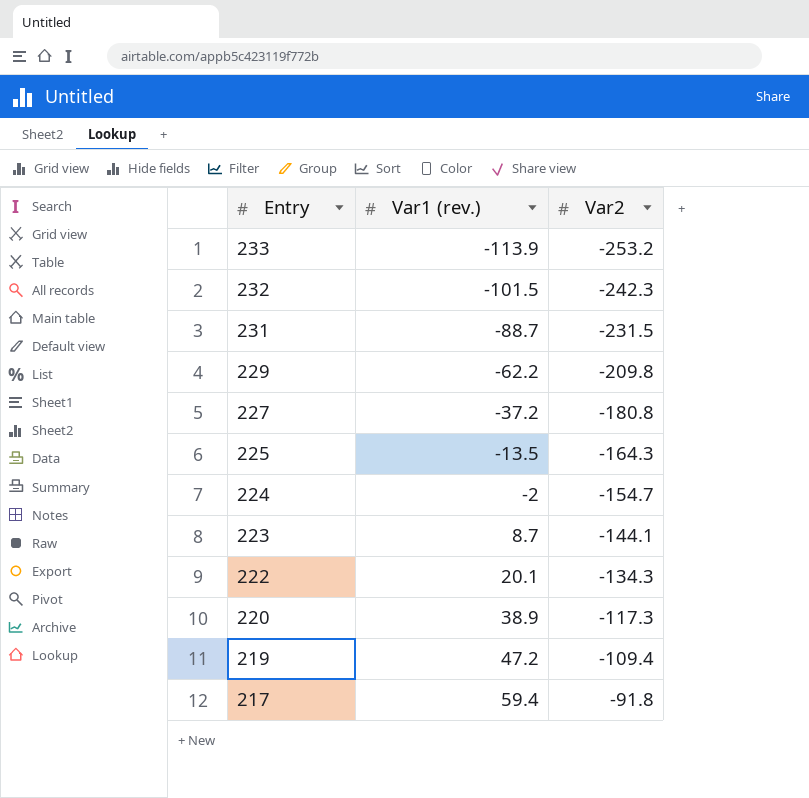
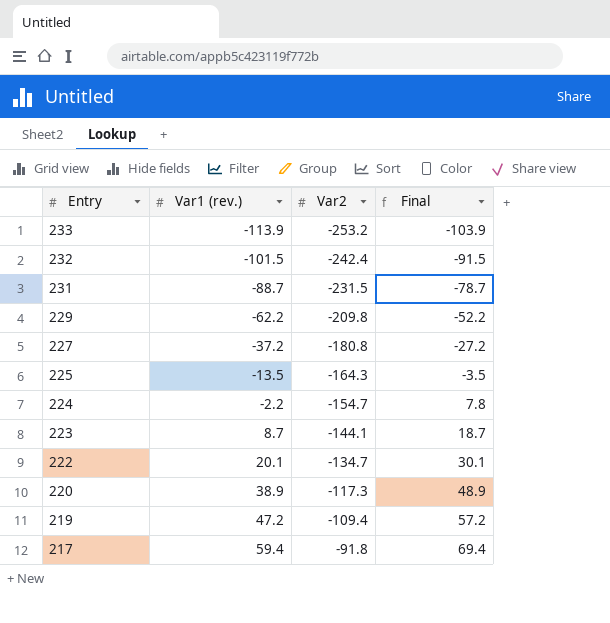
column Final | formula: none -> [Var1 (rev.)] + 10
232 | Var2: -242.3 -> -242.4
224 | Var1 (rev.): -2 -> -2.2
222 | Var2: -134.3 -> -134.7

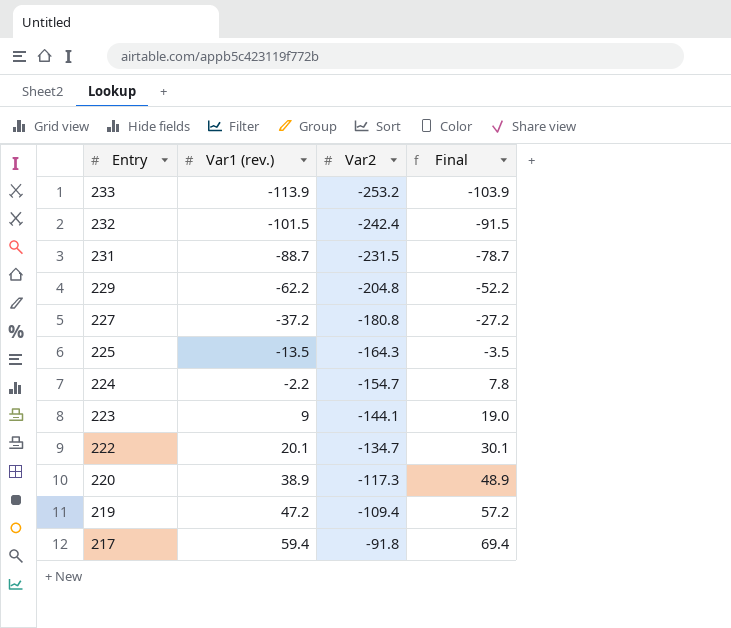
229 | Var2: -209.8 -> -204.8
223 | Var1 (rev.): 8.7 -> 9
223 | Final: 18.7 -> 19.0

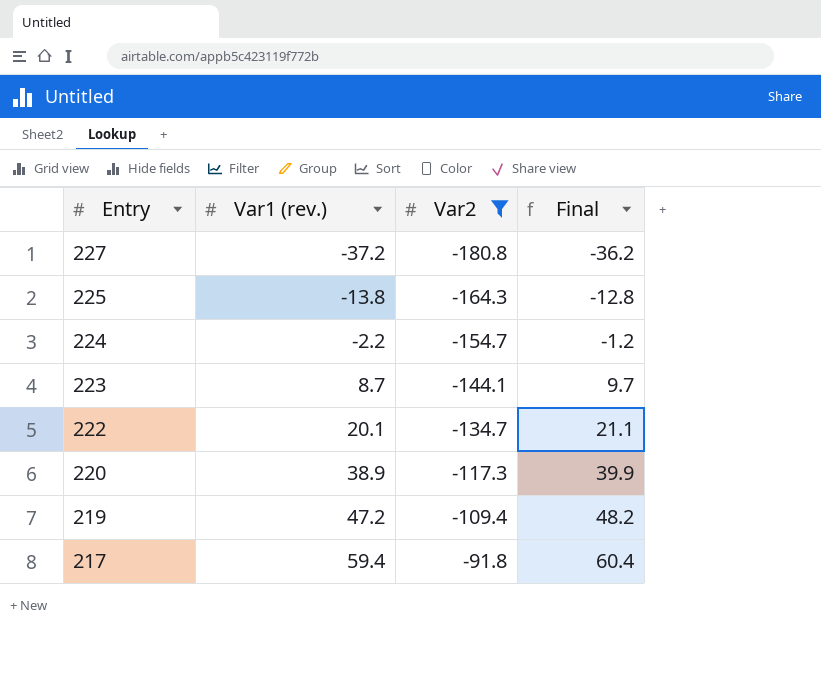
filter: none -> Var2 >= -180.8
column Final | formula: [Var1 (rev.)] + 10 -> [Var1 (rev.)] + 1
225 | Var1 (rev.): -13.5 -> -13.8
223 | Var1 (rev.): 9 -> 8.7

